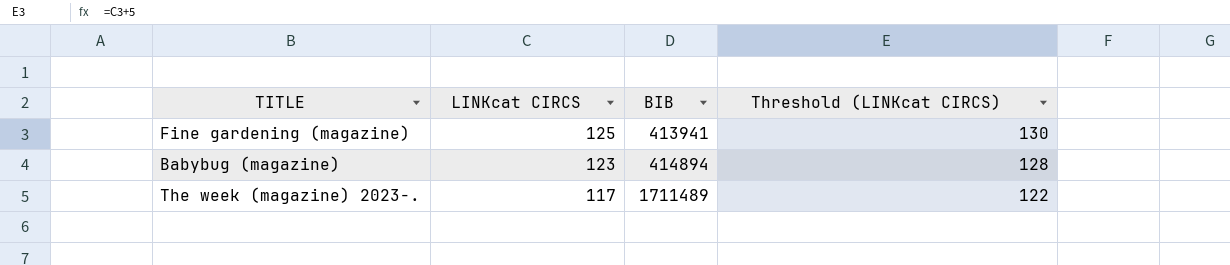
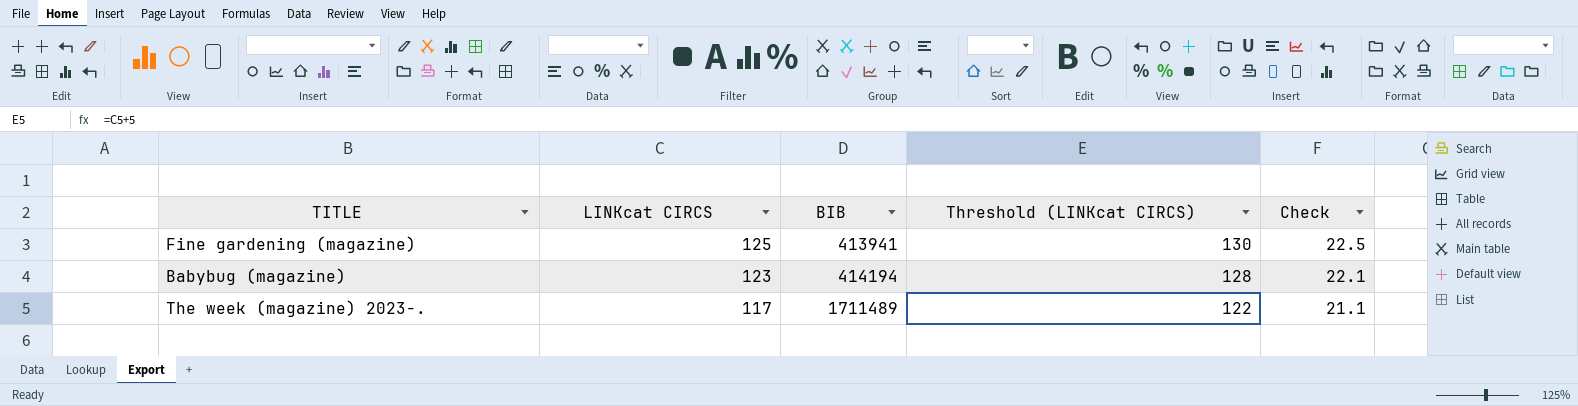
column Check | formula: none -> [LINKcat CIRCS] * 0.18
Babybug (magazine) | BIB: 414894 -> 414194

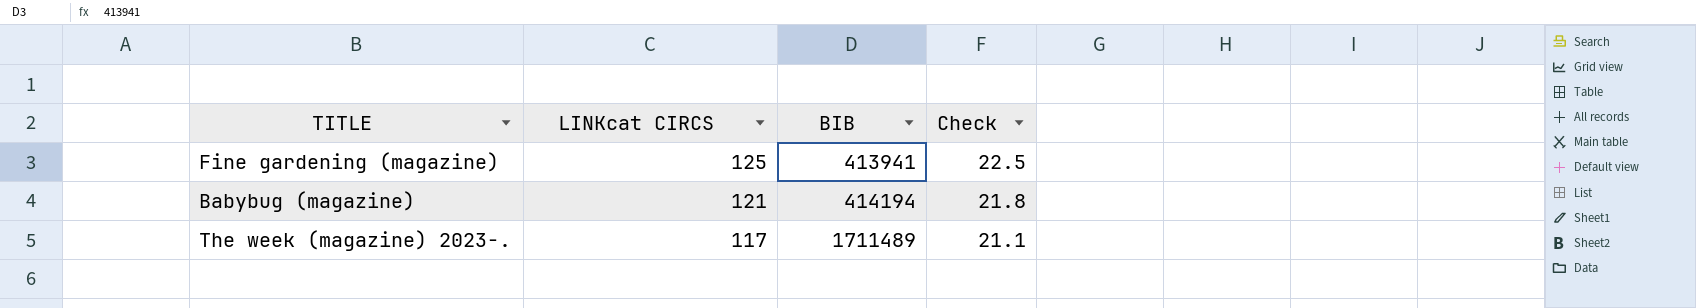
column Threshold (LINKcat CIRCS) | formula: [LINKcat CIRCS] + 5 -> none
Babybug (magazine) | LINKcat CIRCS: 123 -> 121
Babybug (magazine) | Check: 22.1 -> 21.8

